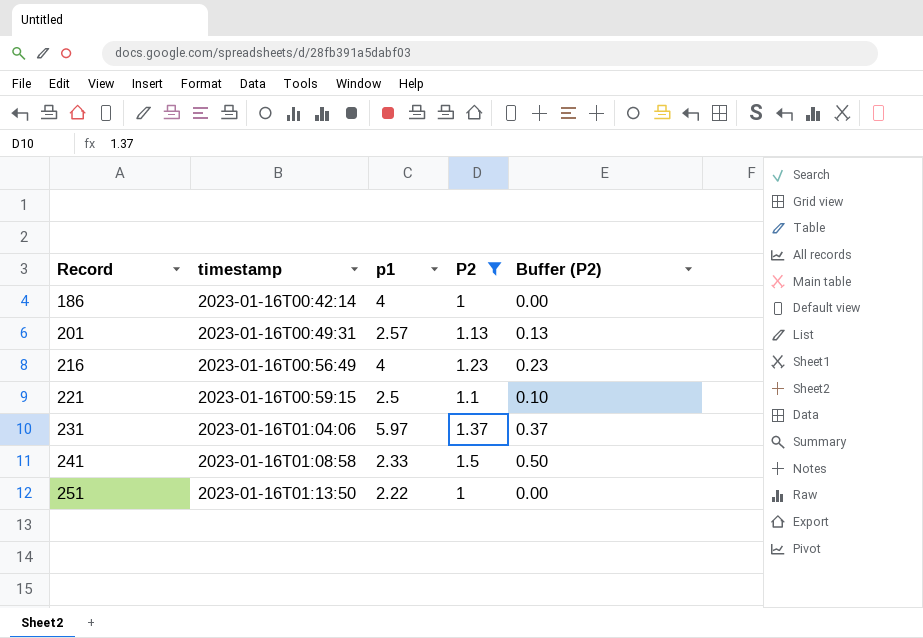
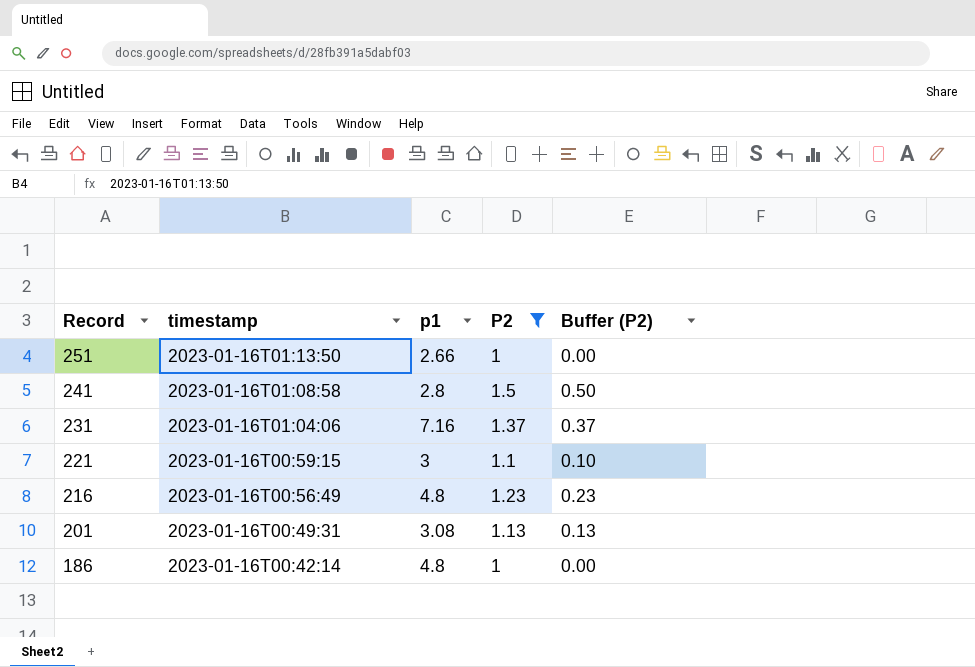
row order: Record ascending -> Record descending
251 | p1: 2.22 -> 2.66
241 | p1: 2.33 -> 2.8
231 | p1: 5.97 -> 7.16
221 | p1: 2.5 -> 3
216 | p1: 4 -> 4.8
201 | p1: 2.57 -> 3.08
186 | p1: 4 -> 4.8

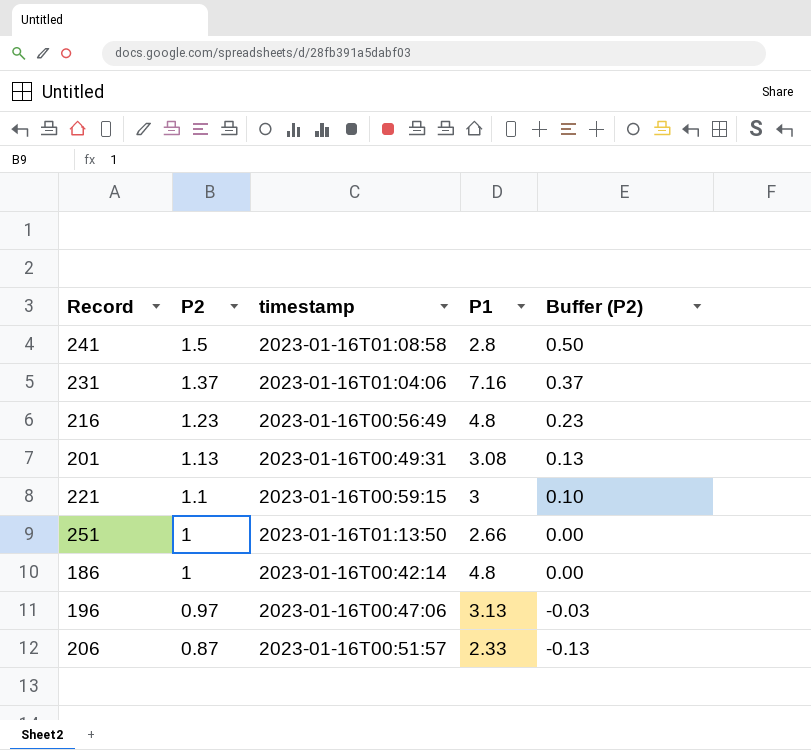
filter: P2 >= 1 -> none
row order: Record descending -> P2 descending
column P2 | position: 4 -> 2
column name: p1 -> P1

